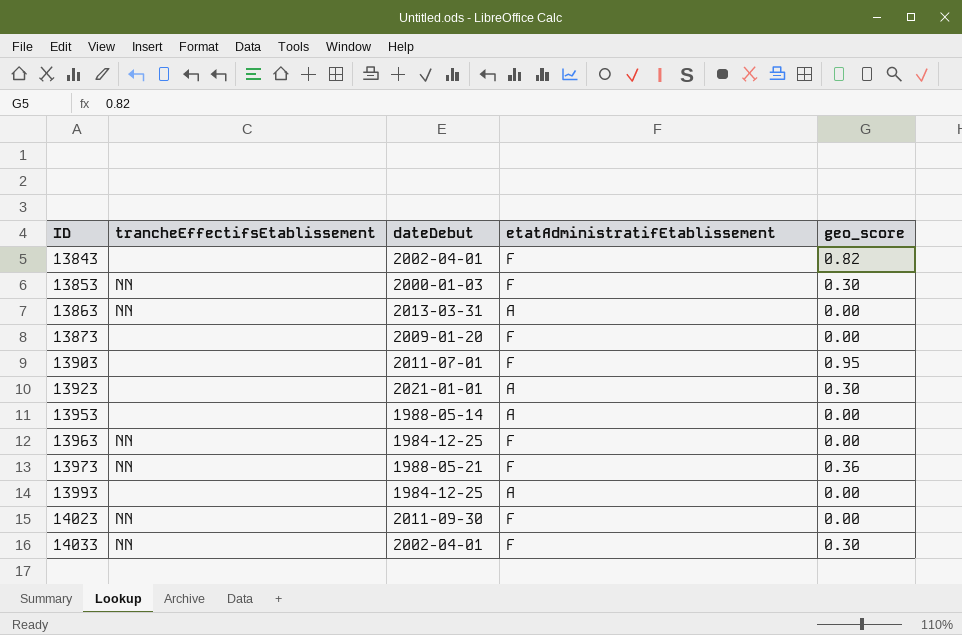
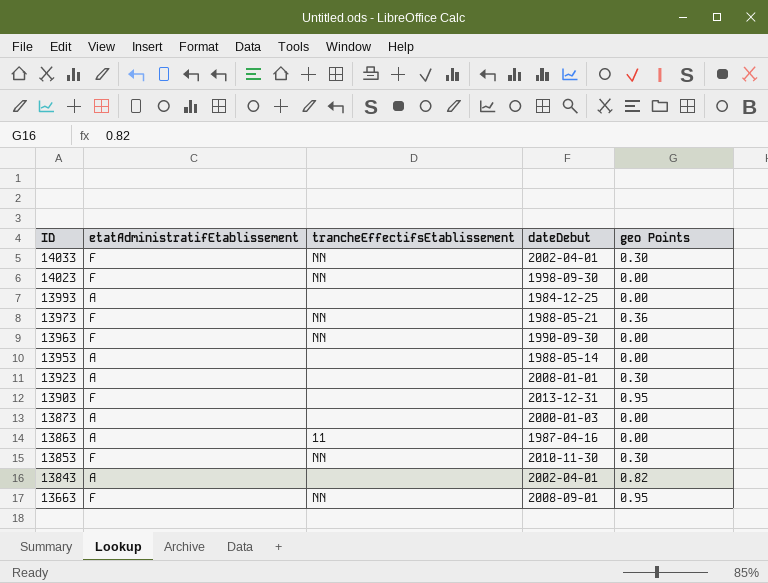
row order: ID ascending -> ID descending
column etatAdministratifEtablissement | position: 4 -> 2
column name: geo_score -> geo Points
14023 | dateDebut: 2011-09-30 -> 1998-09-30
13963 | dateDebut: 1984-12-25 -> 1990-09-30
13923 | dateDebut: 2021-01-01 -> 2008-01-01
13903 | dateDebut: 2011-07-01 -> 2013-12-31
13873 | etatAdministratifEtablissement: F -> A
13873 | dateDebut: 2009-01-20 -> 2000-01-03
13863 | trancheEffectifsEtablissement: NN -> 11
13863 | dateDebut: 2013-03-31 -> 1987-04-16
13853 | dateDebut: 2000-01-03 -> 2010-11-30
13843 | etatAdministratifEtablissement: F -> A
row 13663: none -> F | NN | 2008-09-01 | 0.95

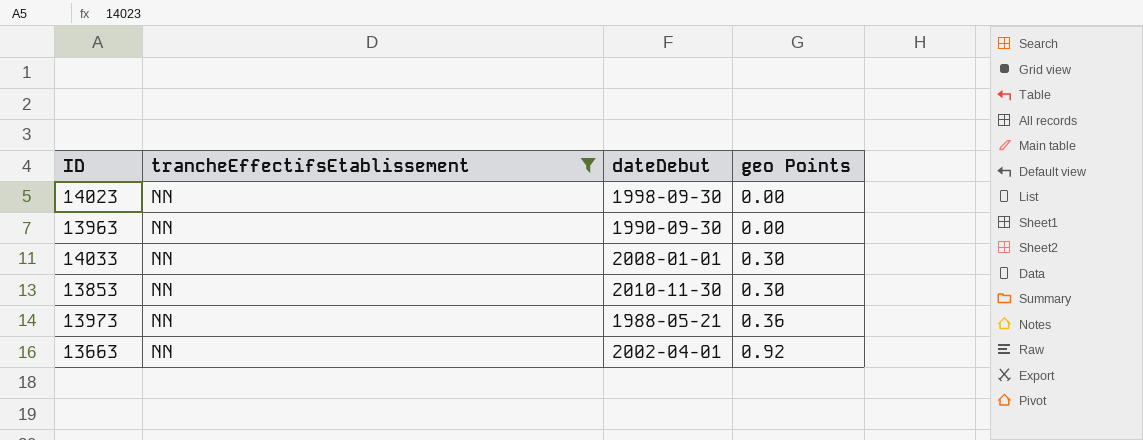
filter: none -> trancheEffectifsEtablissement = NN
row order: ID descending -> geo Points ascending
column etatAdministratifEtablissement | position: 2 -> none
14033 | dateDebut: 2002-04-01 -> 2008-01-01
13663 | dateDebut: 2008-09-01 -> 2002-04-01
13663 | geo Points: 0.95 -> 0.92

